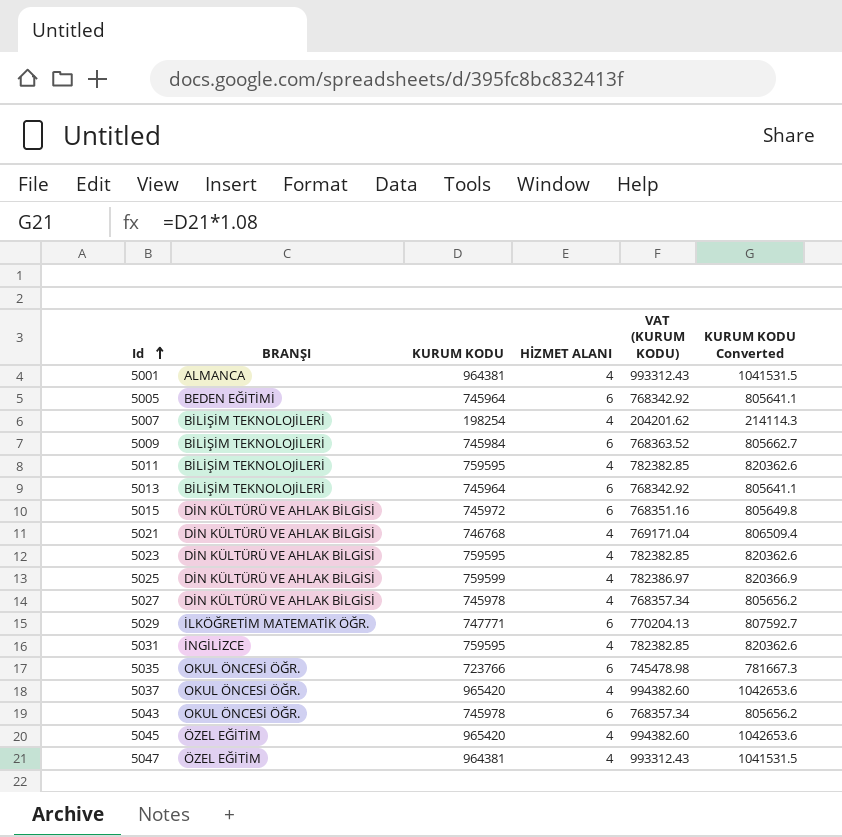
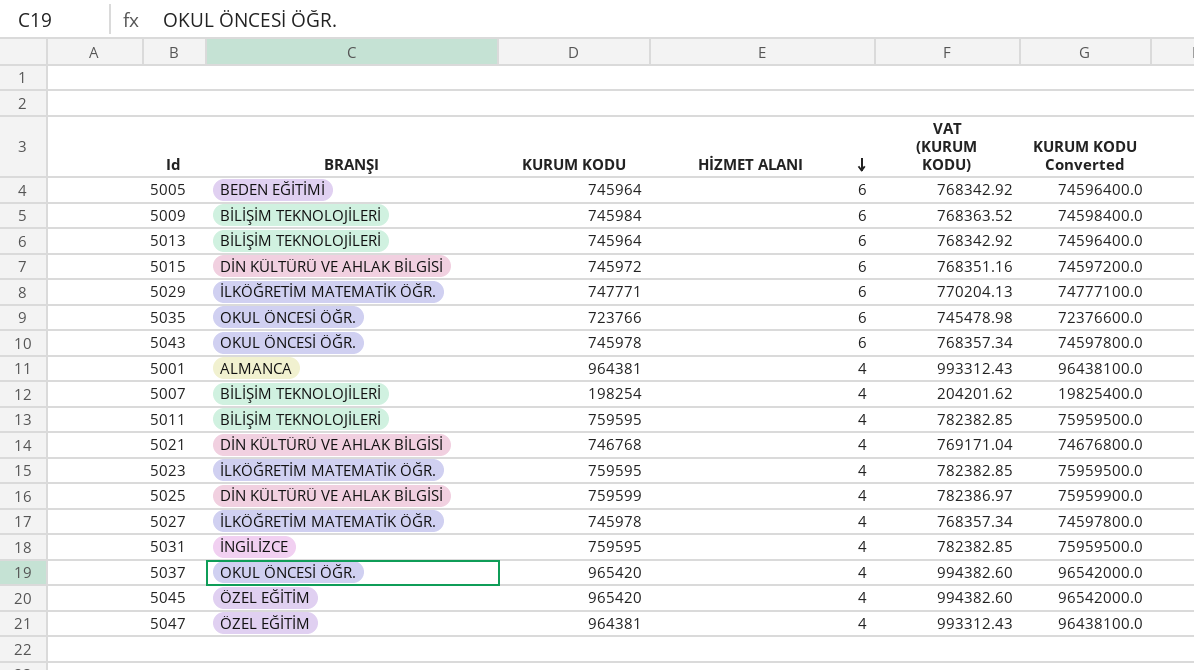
row order: Id ascending -> HİZMET ALANI descending
column KURUM KODU Converted | formula: [KURUM KODU] * 1.08 -> [KURUM KODU] * 100
5023 | BRANŞI: DİN KÜLTÜRÜ VE AHLAK BİLGİSİ -> İLKÖĞRETİM MATEMATİK ÖĞR.
5027 | BRANŞI: DİN KÜLTÜRÜ VE AHLAK BİLGİSİ -> İLKÖĞRETİM MATEMATİK ÖĞR.

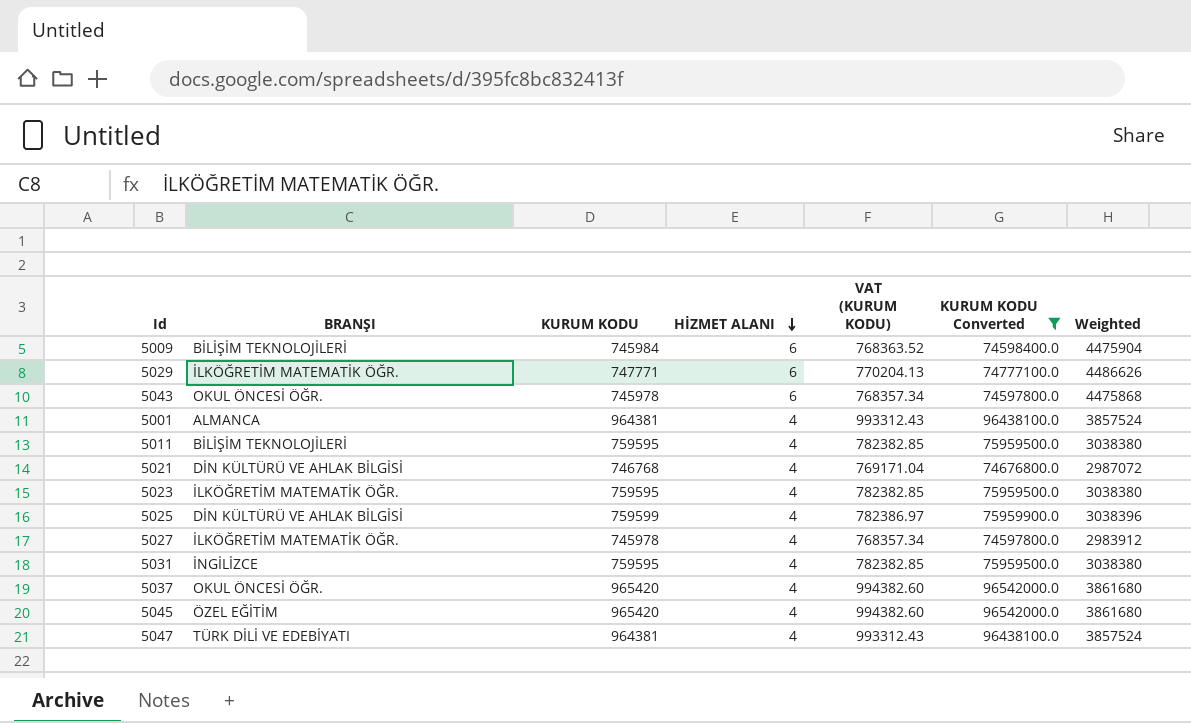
filter: none -> KURUM KODU Converted >= 74597800.0
column Weighted | formula: none -> [KURUM KODU] * [HİZMET ALANI]
5047 | BRANŞI: ÖZEL EĞİTİM -> TÜRK DİLİ VE EDEBİYATI

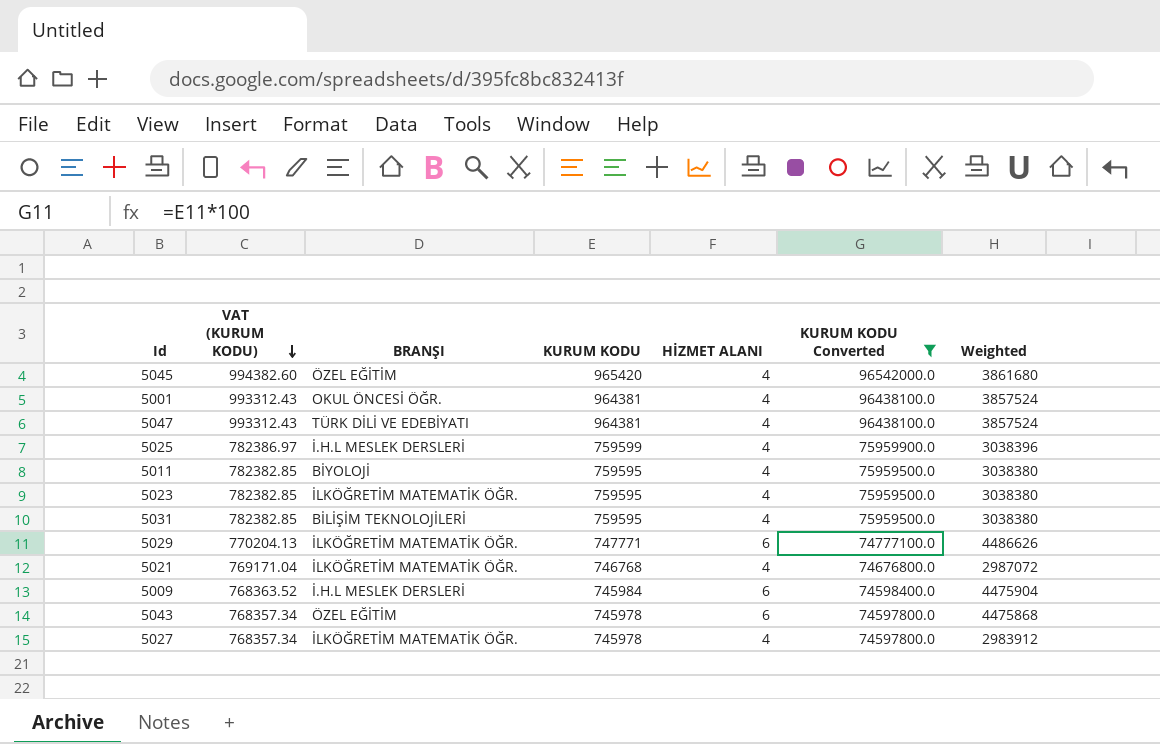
row order: HİZMET ALANI descending -> VAT (KURUM KODU) descending
column VAT (KURUM KODU) | position: 5 -> 2
row 5037: OKUL ÖNCESİ ÖĞR. | 965420 | 4 | 994382.60 | 96542000.0 | 3861680 -> none
5001 | BRANŞI: ALMANCA -> OKUL ÖNCESİ ÖĞR.
5025 | BRANŞI: DİN KÜLTÜRÜ VE AHLAK BİLGİSİ -> İ.H.L MESLEK DERSLERİ
5011 | BRANŞI: BİLİŞİM TEKNOLOJİLERİ -> BİYOLOJİ
5031 | BRANŞI: İNGİLİZCE -> BİLİŞİM TEKNOLOJİLERİ
5021 | BRANŞI: DİN KÜLTÜRÜ VE AHLAK BİLGİSİ -> İLKÖĞRETİM MATEMATİK ÖĞR.
5009 | BRANŞI: BİLİŞİM TEKNOLOJİLERİ -> İ.H.L MESLEK DERSLERİ
5043 | BRANŞI: OKUL ÖNCESİ ÖĞR. -> ÖZEL EĞİTİM

